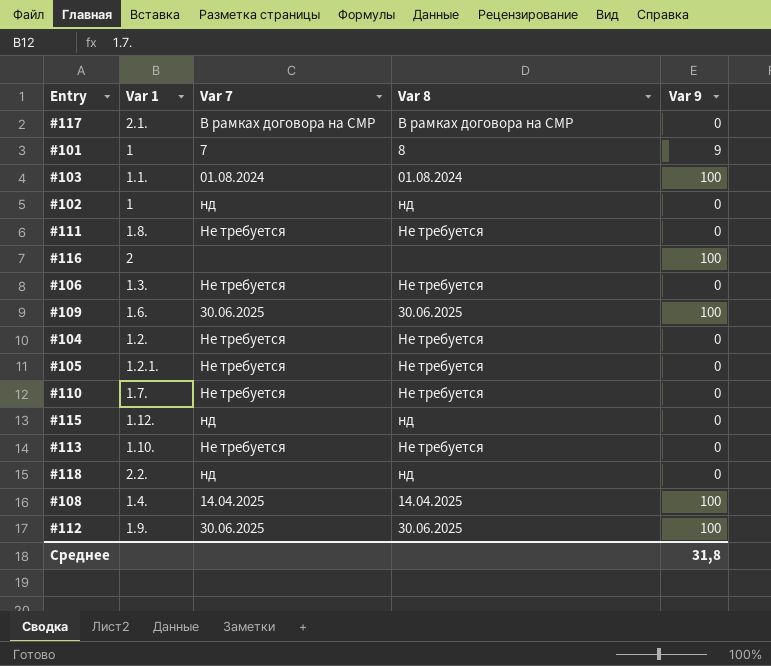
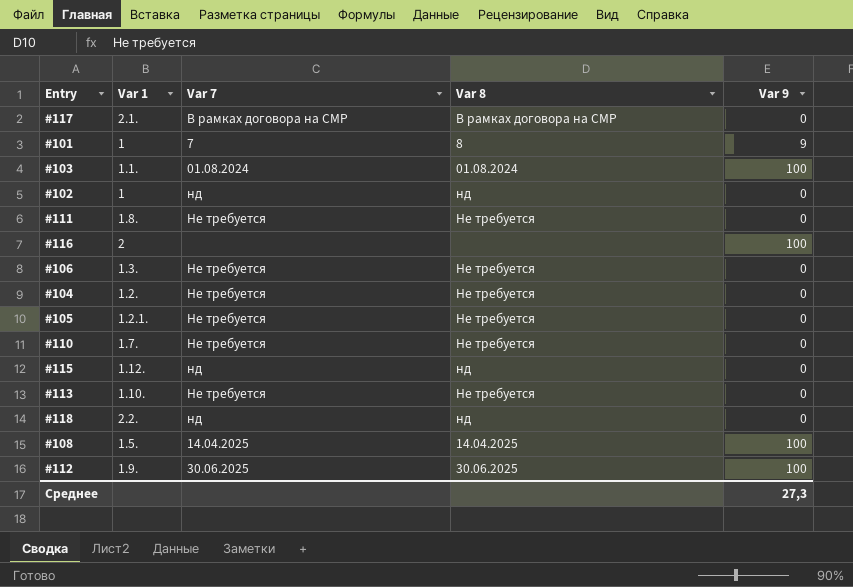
row #109: 1.6. | 30.06.2025 | 30.06.2025 | 100 -> none
#108 | Var 1: 1.4. -> 1.5.
Среднее | Var 9: 31,8 -> 27,3

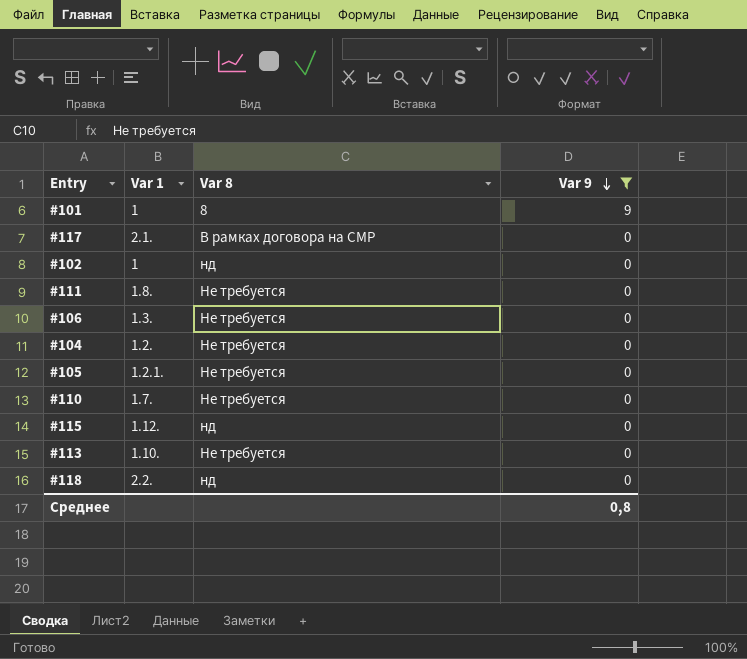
filter: none -> Var 9 != 100
row order: none -> Var 9 descending
column Var 7 | position: 3 -> none
Среднее | Var 9: 27,3 -> 0,8

